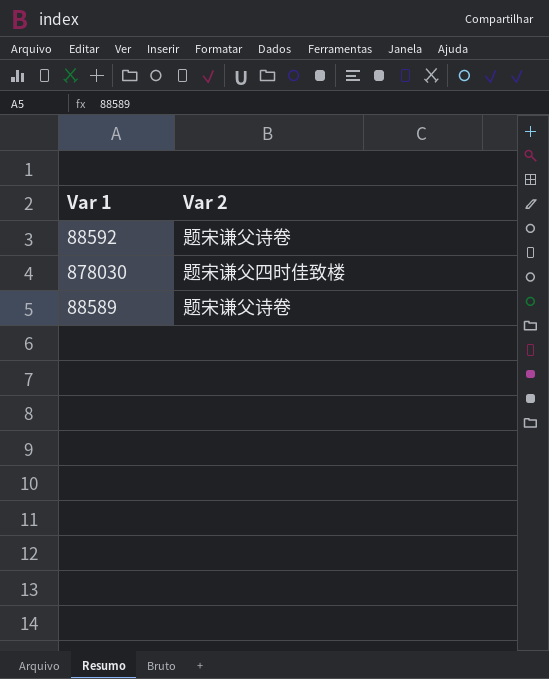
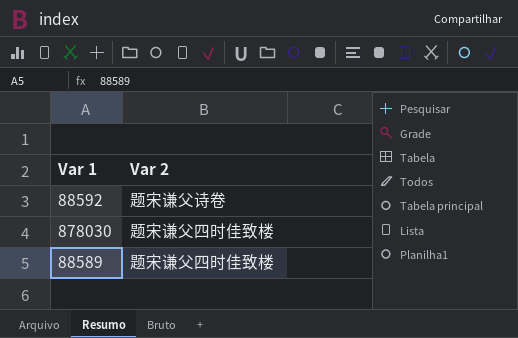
88589 | Var 2: 题宋谦父诗卷 -> 题宋谦父四时佳致楼

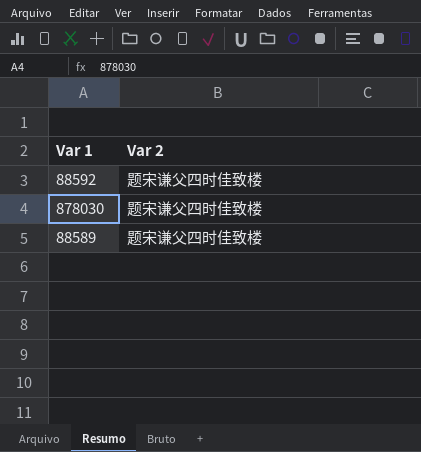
88592 | Var 2: 题宋谦父诗卷 -> 题宋谦父四时佳致楼

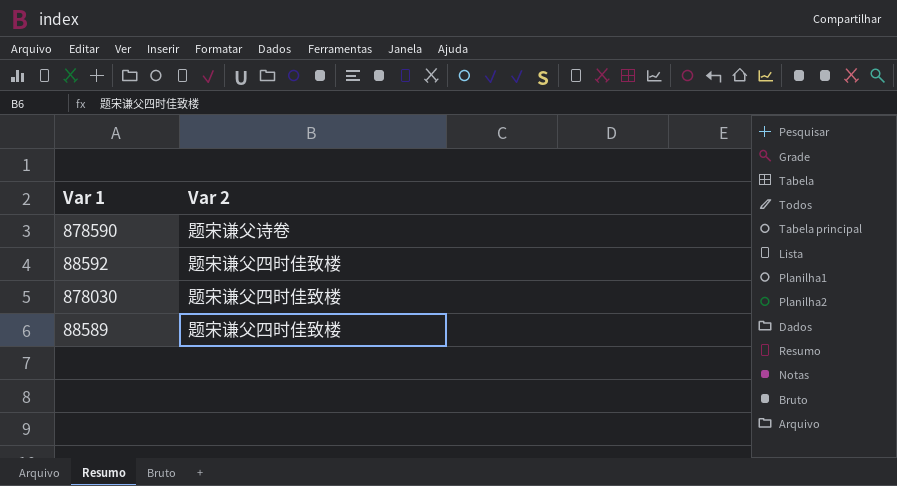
row 878590: none -> 题宋谦父诗卷

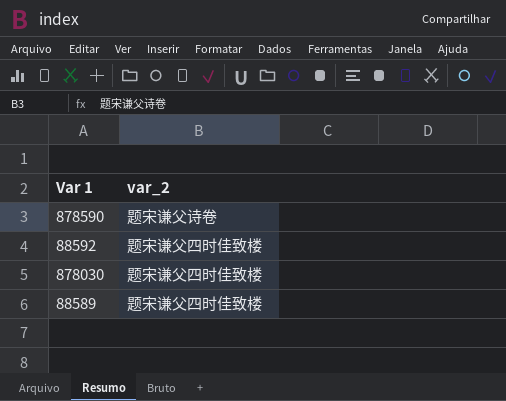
column name: Var 2 -> var_2

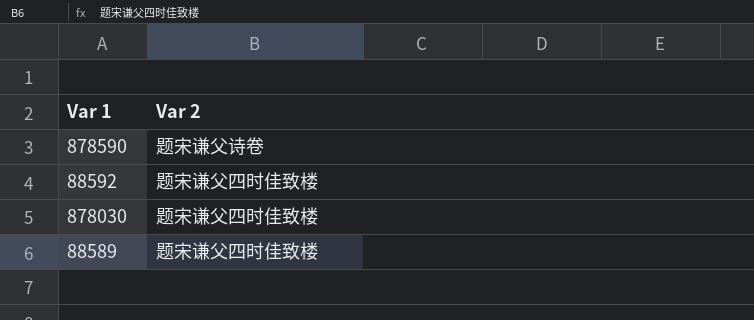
column name: var_2 -> Var 2

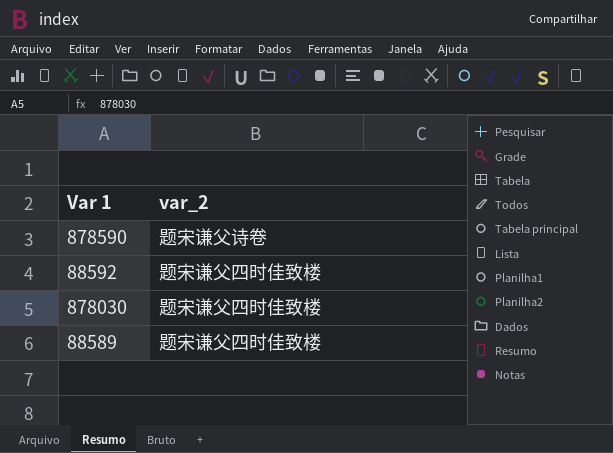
column name: Var 2 -> var_2

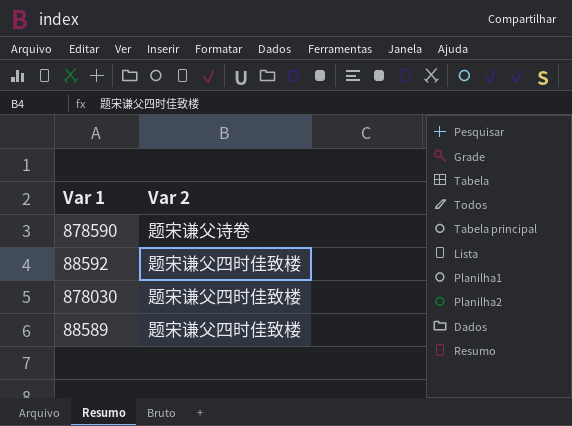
column name: var_2 -> Var 2

